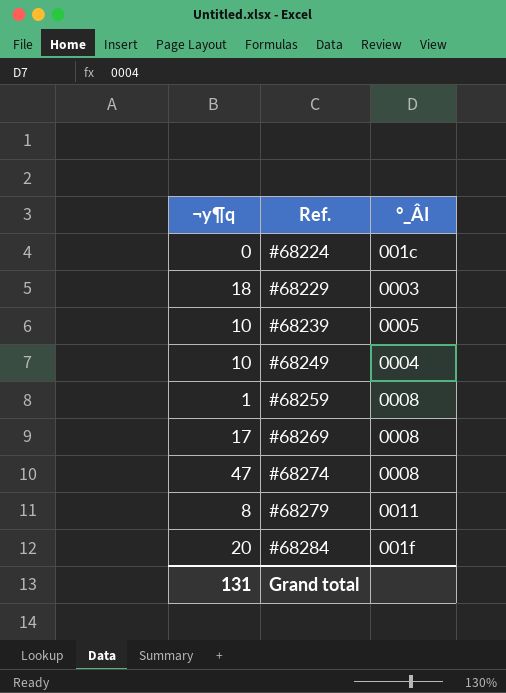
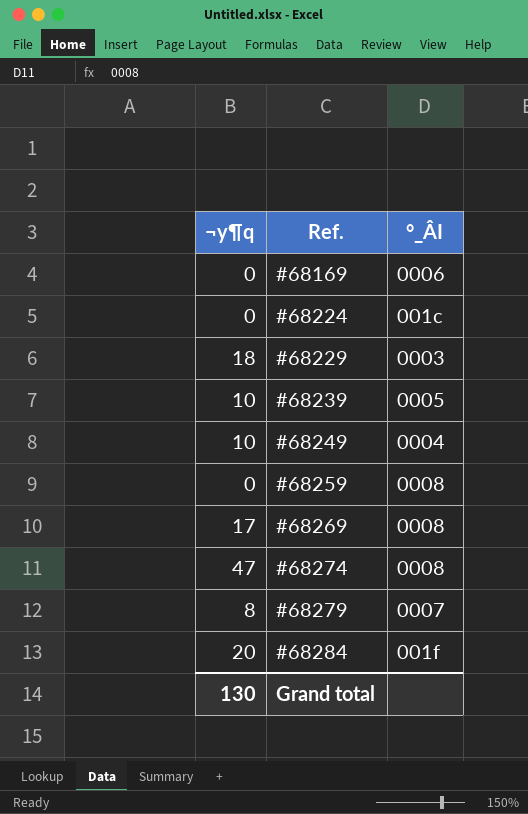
row #68169: none -> 0 | 0006
#68259 | ¬y¶q: 1 -> 0
#68279 | °_ÂI: 0011 -> 0007
Grand total | ¬y¶q: 131 -> 130

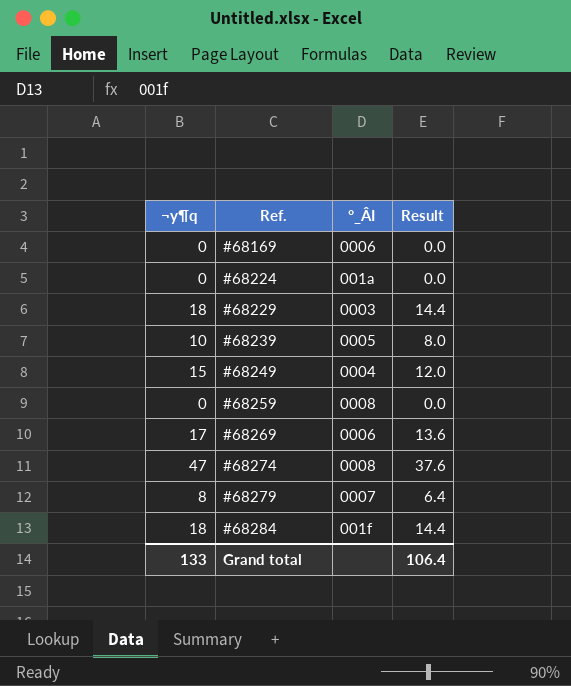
column Result | formula: none -> [¬y¶q] * 0.8
#68224 | °_ÂI: 001c -> 001a
#68249 | ¬y¶q: 10 -> 15
#68269 | °_ÂI: 0008 -> 0006
#68284 | ¬y¶q: 20 -> 18
Grand total | ¬y¶q: 130 -> 133

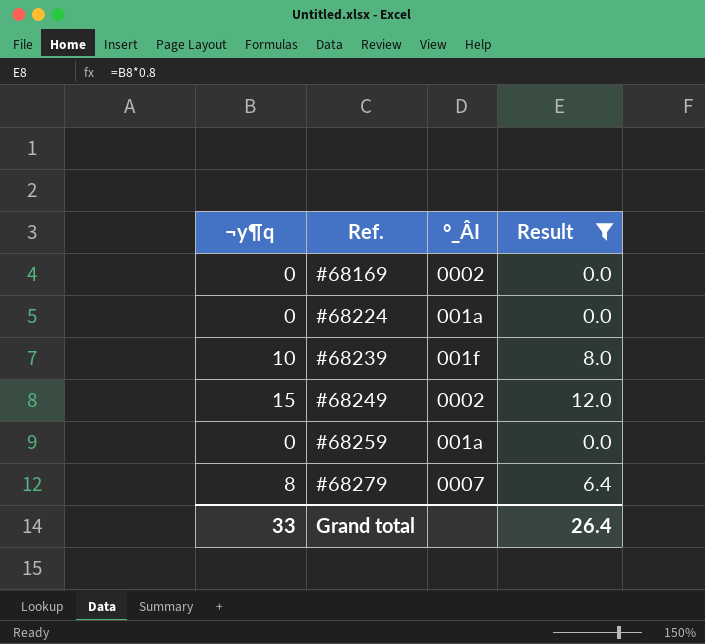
filter: none -> Result <= 12.0
#68169 | °_ÂI: 0006 -> 0002
#68239 | °_ÂI: 0005 -> 001f
#68249 | °_ÂI: 0004 -> 0002
#68259 | °_ÂI: 0008 -> 001a
Grand total | ¬y¶q: 133 -> 33
Grand total | Result: 106.4 -> 26.4

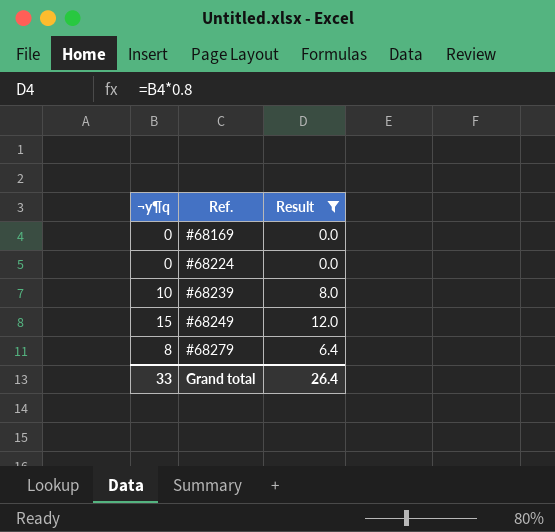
column °_ÂI | position: 3 -> none
row #68259: 0 | 001a | 0.0 -> none

